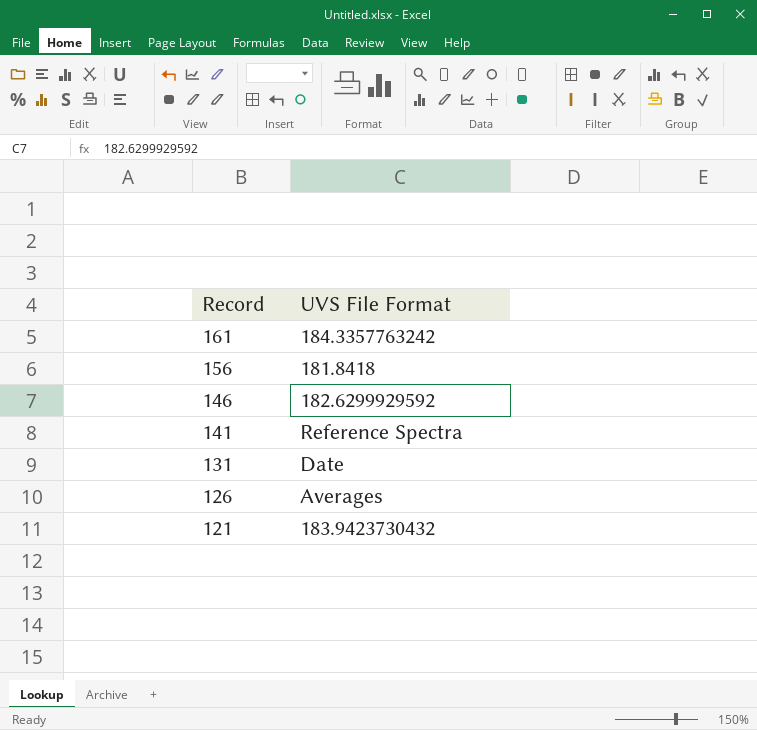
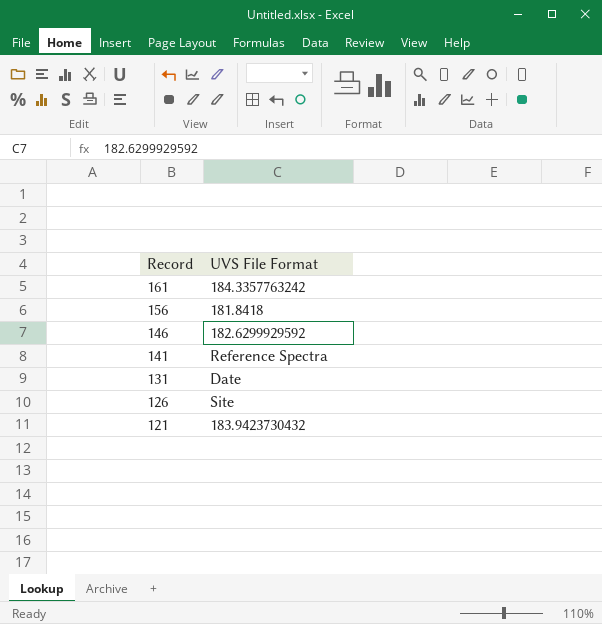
126 | UVS File Format: Averages -> Site

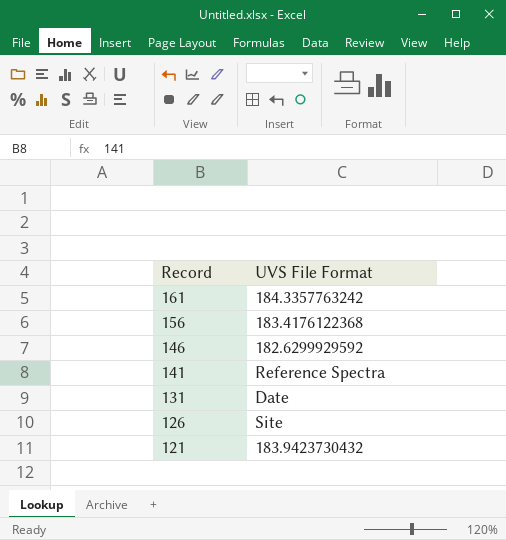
156 | UVS File Format: 181.8418 -> 183.4176122368

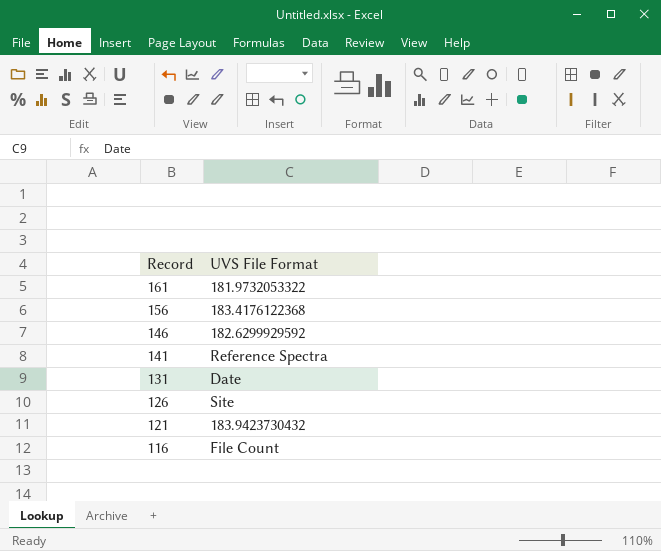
161 | UVS File Format: 184.3357763242 -> 181.9732053322
row 116: none -> File Count

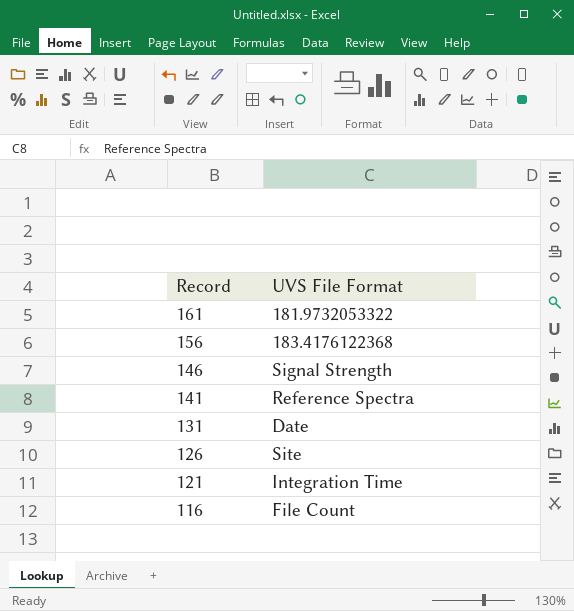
146 | UVS File Format: 182.6299929592 -> Signal Strength
121 | UVS File Format: 183.9423730432 -> Integration Time

